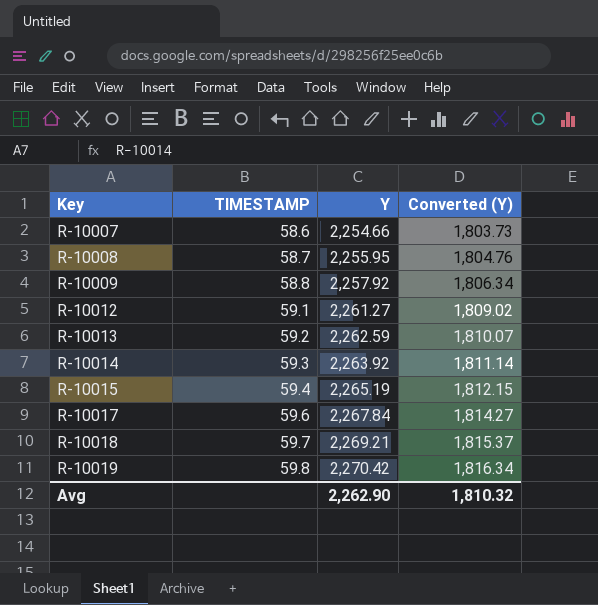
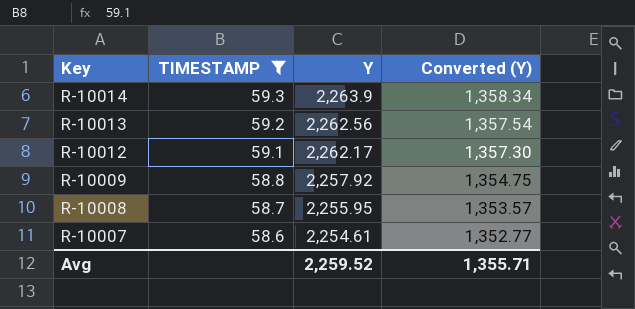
filter: none -> TIMESTAMP <= 59.3
row order: Key ascending -> Key descending
column Converted (Y) | formula: [Y] * 0.8 -> [Y] * 0.6
R-10014 | Y: 2,263.92 -> 2,263.9
R-10013 | Y: 2,262.59 -> 2,262.56
R-10012 | Y: 2,261.27 -> 2,262.17
R-10007 | Y: 2,254.66 -> 2,254.61
Avg | Y: 2,262.90 -> 2,259.52
Avg | Converted (Y): 1,810.32 -> 1,355.71

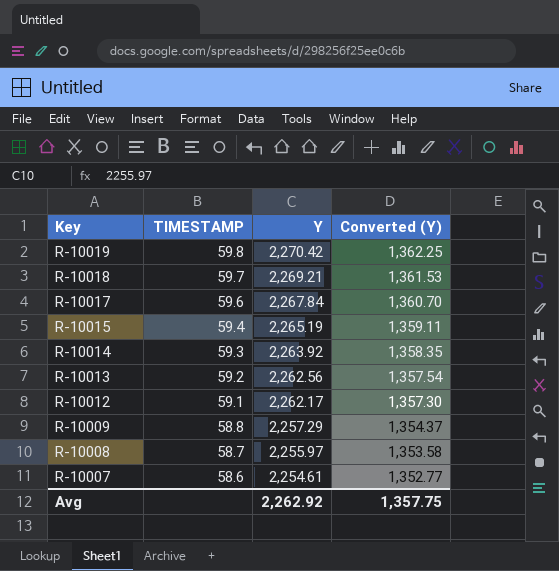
filter: TIMESTAMP <= 59.3 -> none
R-10014 | Y: 2,263.9 -> 2,263.92
R-10014 | Converted (Y): 1,358.34 -> 1,358.35
R-10009 | Y: 2,257.92 -> 2,257.29
R-10009 | Converted (Y): 1,354.75 -> 1,354.37
R-10008 | Y: 2,255.95 -> 2,255.97
R-10008 | Converted (Y): 1,353.57 -> 1,353.58
Avg | Y: 2,259.52 -> 2,262.92
Avg | Converted (Y): 1,355.71 -> 1,357.75

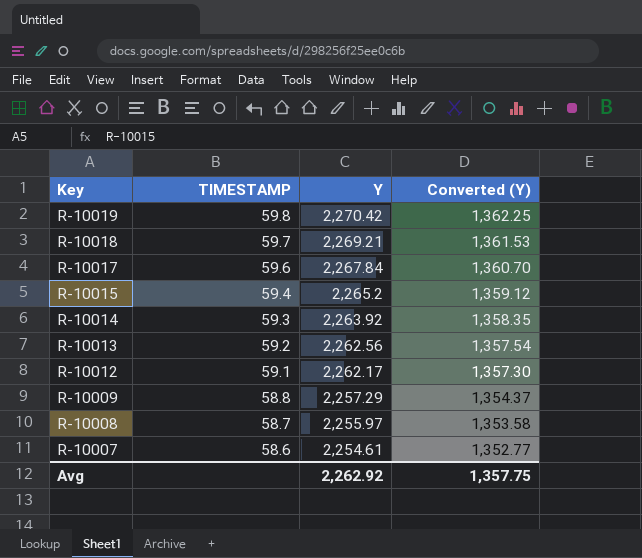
R-10015 | Y: 2,265.19 -> 2,265.2
R-10015 | Converted (Y): 1,359.11 -> 1,359.12

